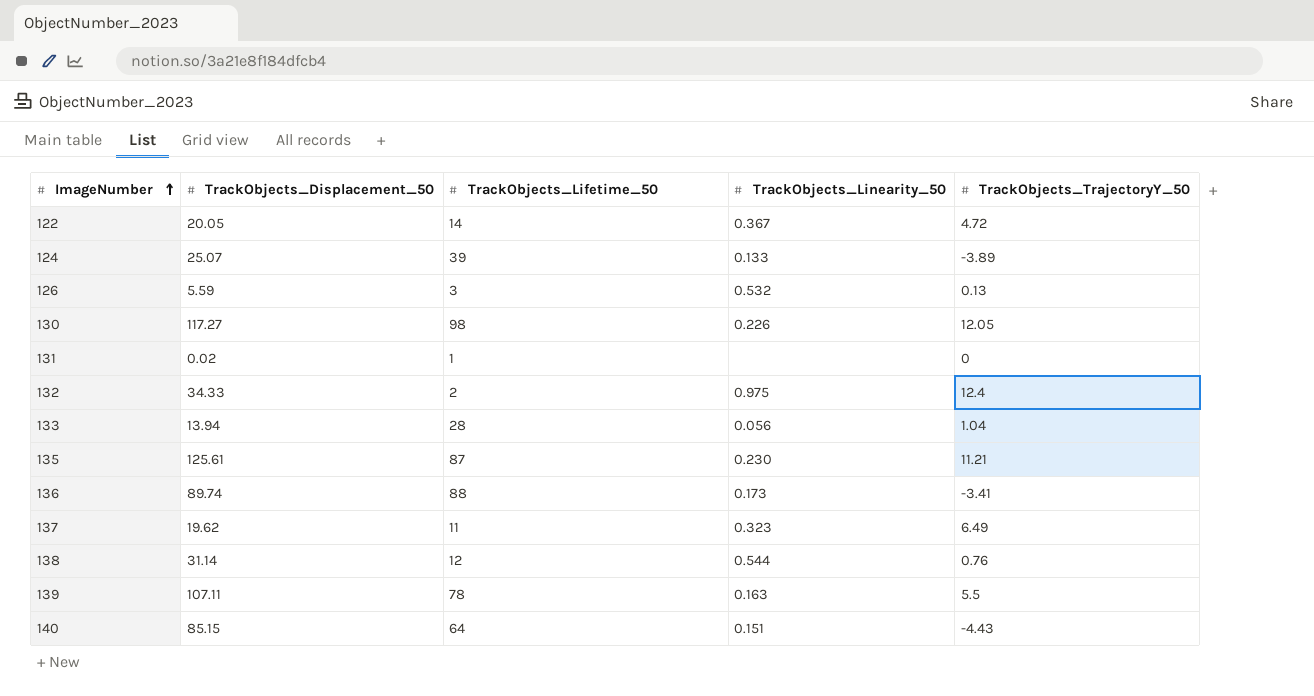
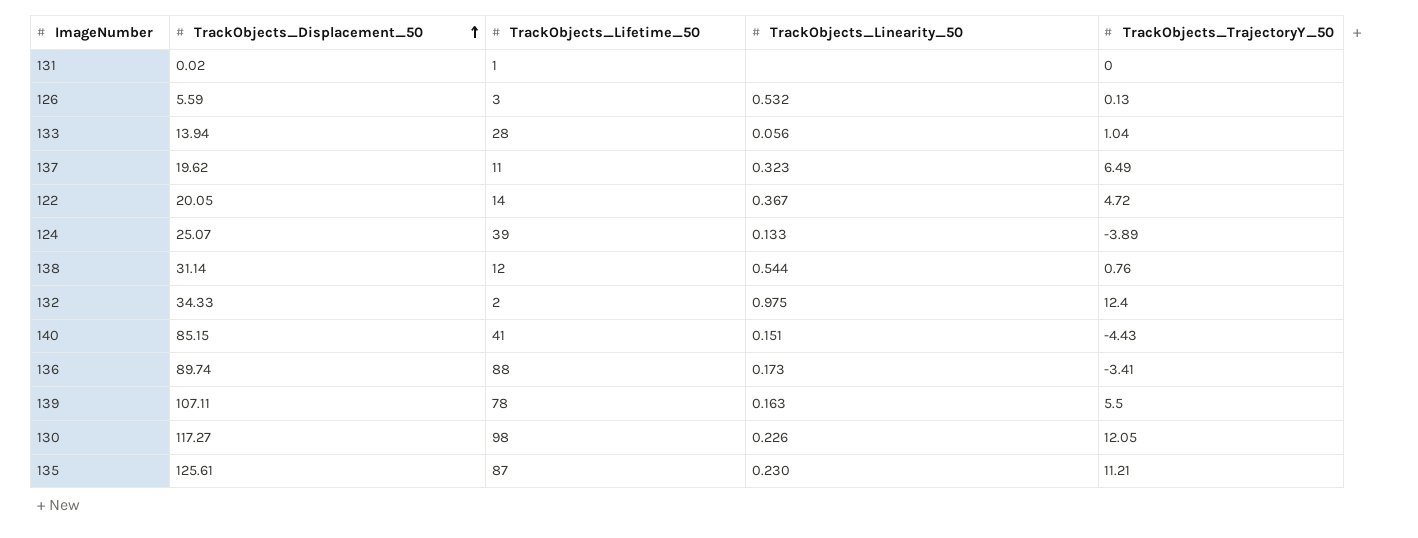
row order: ImageNumber ascending -> TrackObjects_Displacement_50 ascending
140 | TrackObjects_Lifetime_50: 64 -> 41

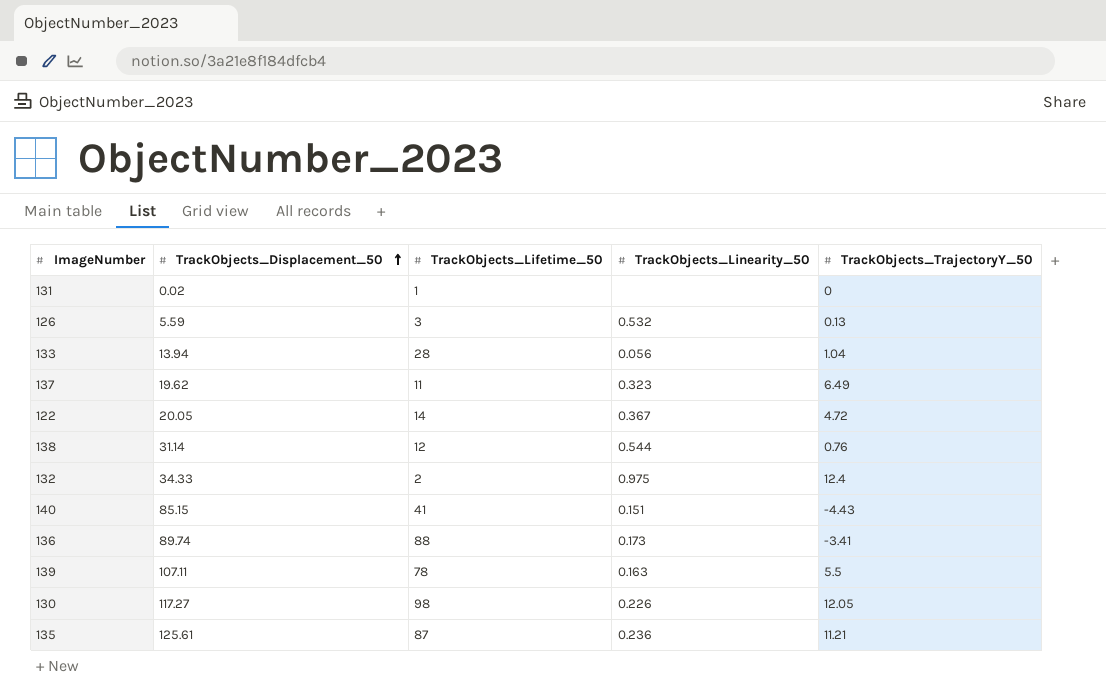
row 124: 25.07 | 39 | 0.133 | -3.89 -> none
135 | TrackObjects_Linearity_50: 0.230 -> 0.236

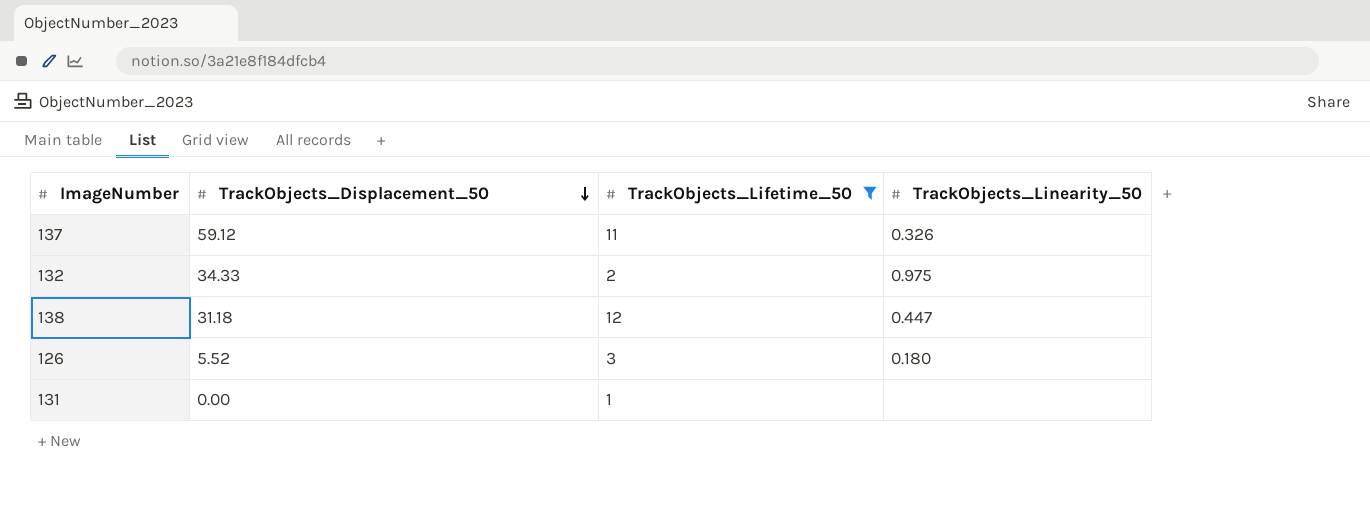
filter: none -> TrackObjects_Lifetime_50 <= 12
row order: TrackObjects_Displacement_50 ascending -> TrackObjects_Displacement_50 descending
column TrackObjects_TrajectoryY_50 | position: 5 -> none
137 | TrackObjects_Displacement_50: 19.62 -> 59.12
137 | TrackObjects_Linearity_50: 0.323 -> 0.326
138 | TrackObjects_Displacement_50: 31.14 -> 31.18
138 | TrackObjects_Linearity_50: 0.544 -> 0.447
126 | TrackObjects_Displacement_50: 5.59 -> 5.52
126 | TrackObjects_Linearity_50: 0.532 -> 0.180
131 | TrackObjects_Displacement_50: 0.02 -> 0.00

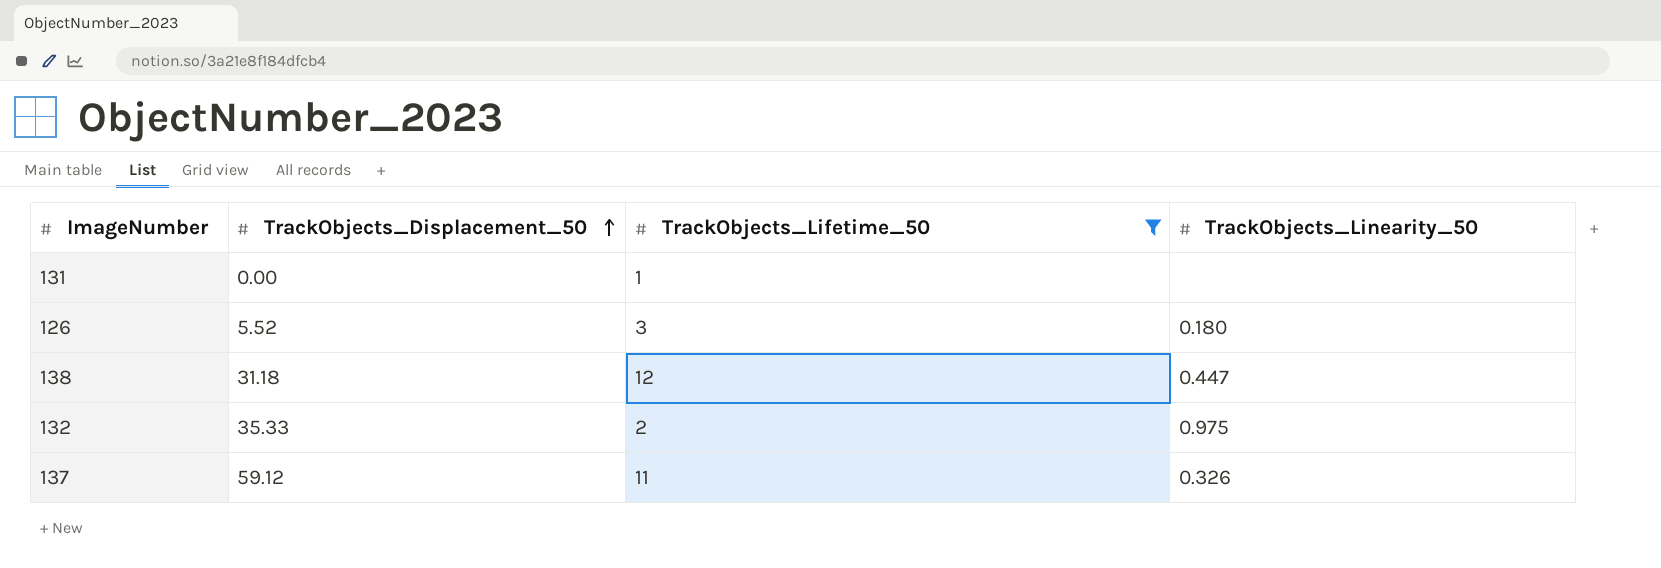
row order: TrackObjects_Displacement_50 descending -> TrackObjects_Displacement_50 ascending
132 | TrackObjects_Displacement_50: 34.33 -> 35.33

